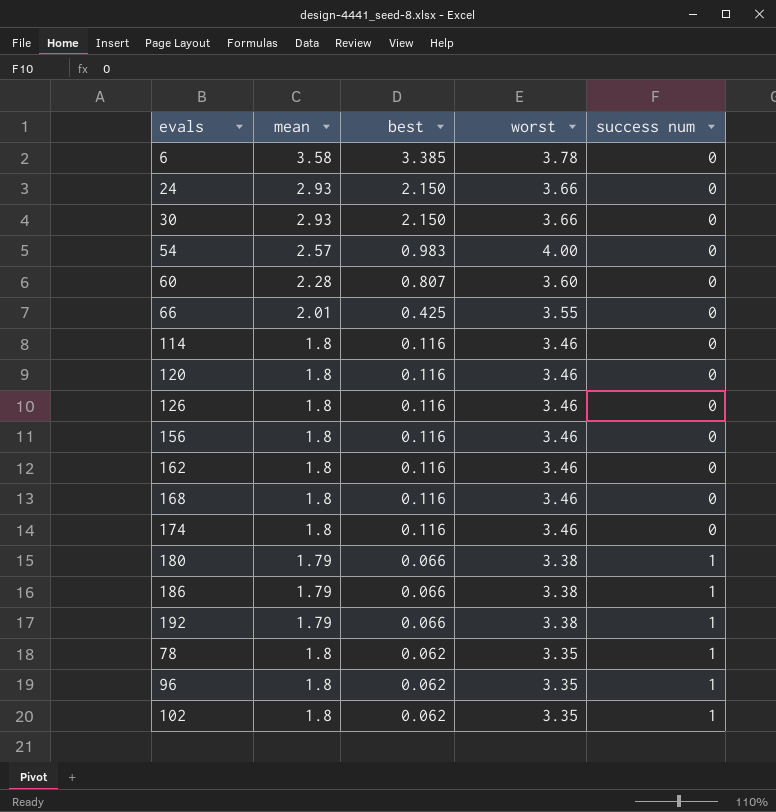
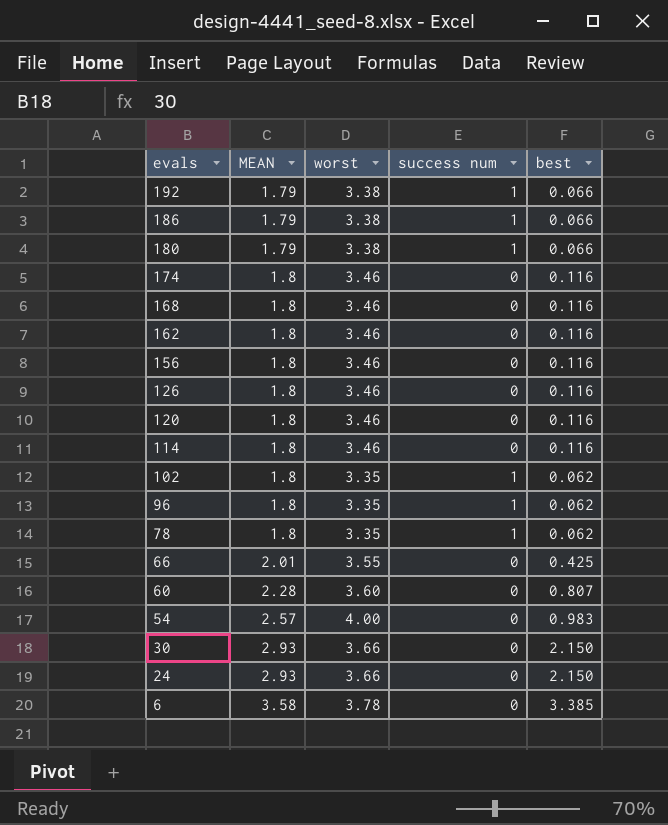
row order: best descending -> evals descending
column name: mean -> MEAN
column best | position: 3 -> 5

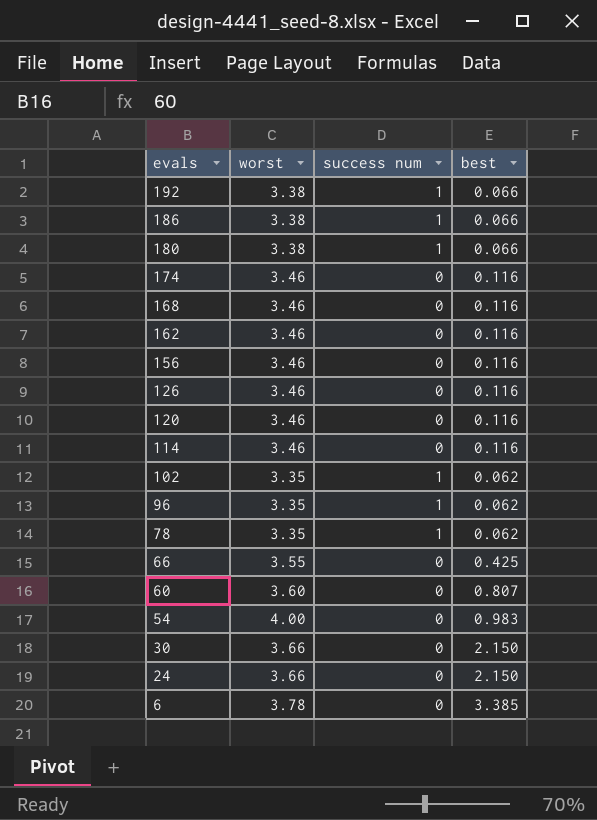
column MEAN | position: 2 -> none

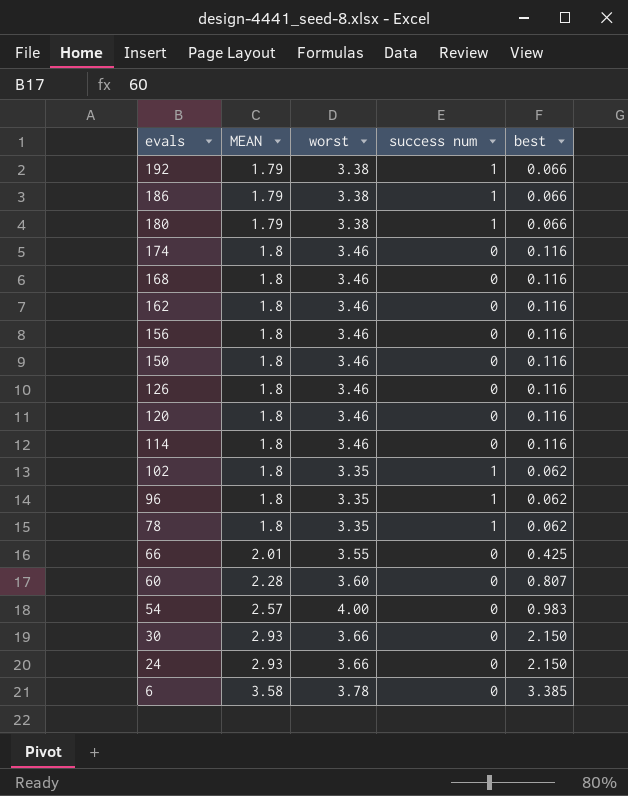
column MEAN | position: none -> 2
row 150: none -> 1.8 | 3.46 | 0 | 0.116

